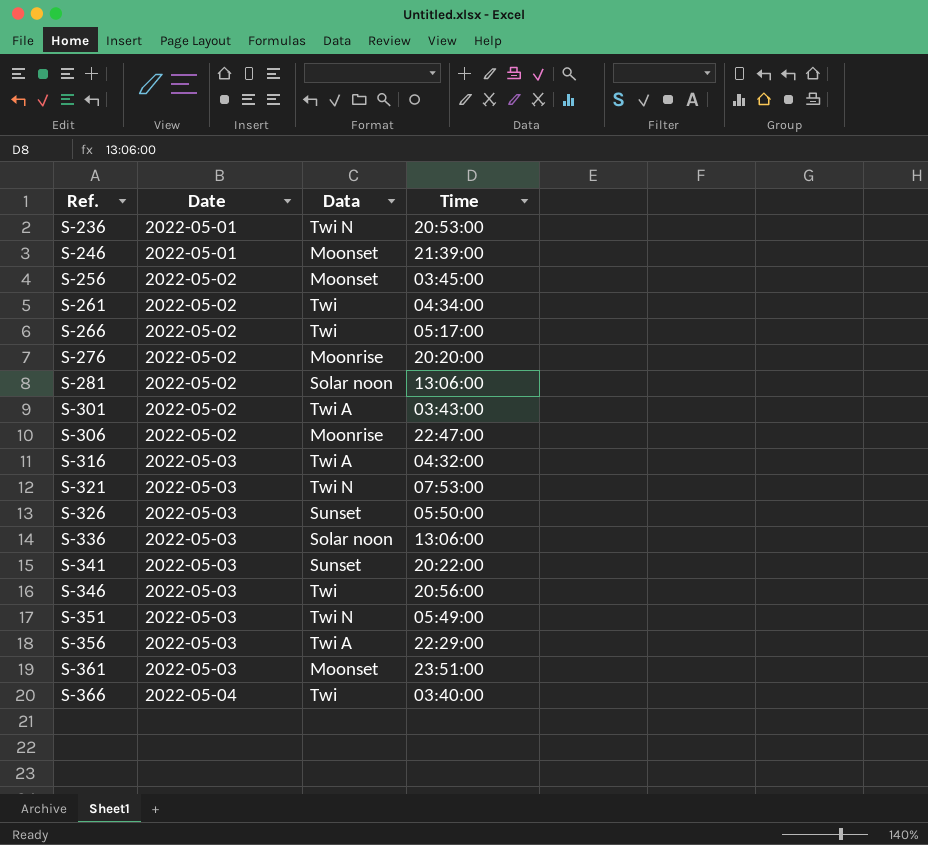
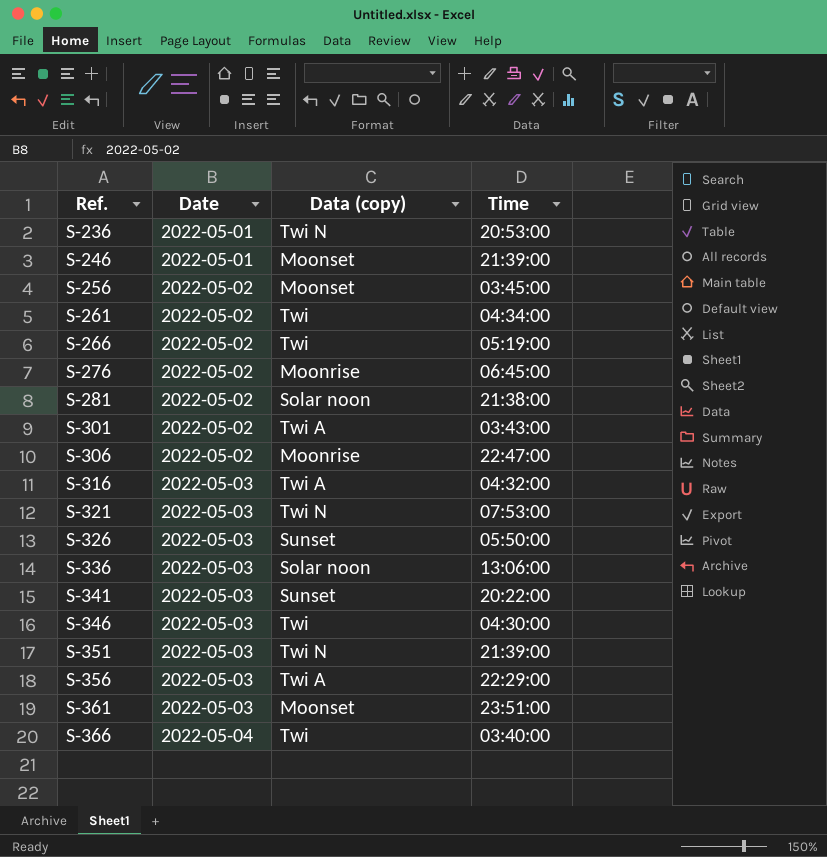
column name: Data -> Data (copy)
S-266 | Time: 05:17:00 -> 05:19:00
S-276 | Time: 20:20:00 -> 06:45:00
S-281 | Time: 13:06:00 -> 21:38:00
S-346 | Time: 20:56:00 -> 04:30:00
S-351 | Time: 05:49:00 -> 21:39:00

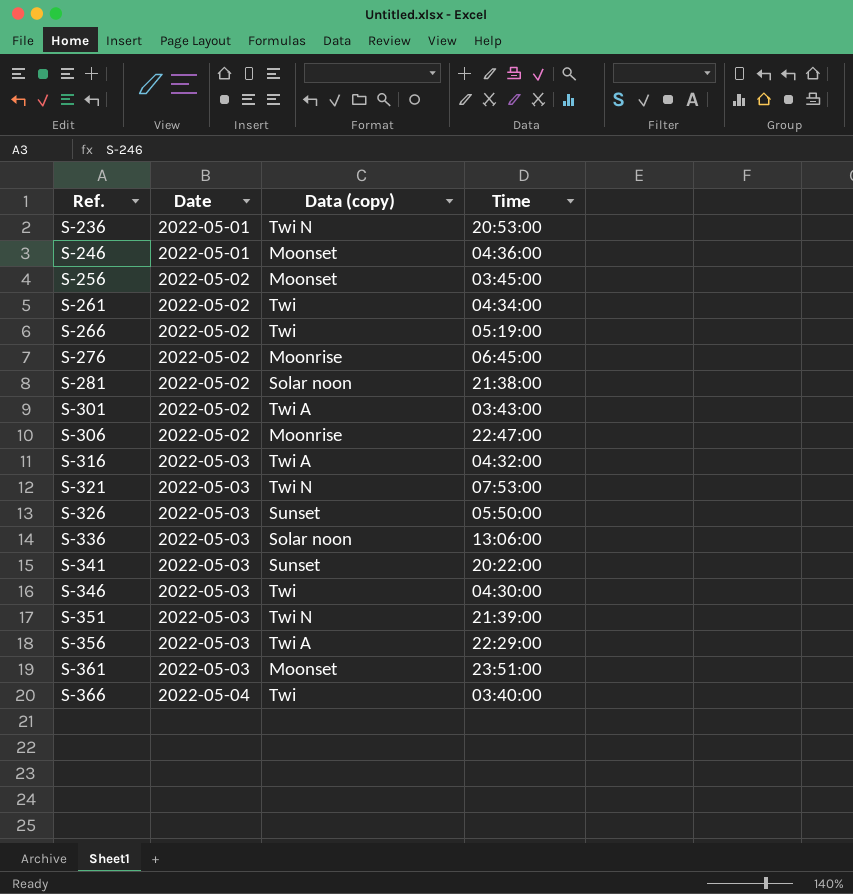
S-246 | Time: 21:39:00 -> 04:36:00

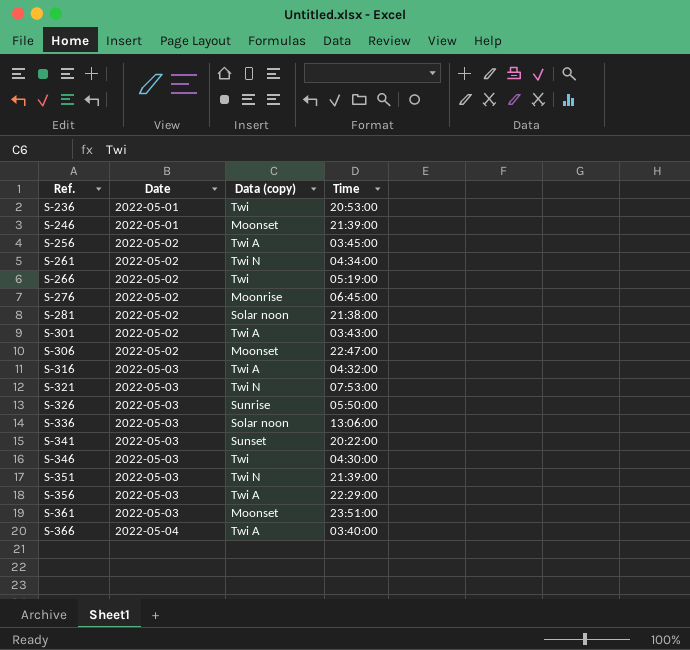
S-236 | Data (copy): Twi N -> Twi
S-246 | Time: 04:36:00 -> 21:39:00
S-256 | Data (copy): Moonset -> Twi A
S-261 | Data (copy): Twi -> Twi N
S-306 | Data (copy): Moonrise -> Moonset
S-326 | Data (copy): Sunset -> Sunrise
S-366 | Data (copy): Twi -> Twi A

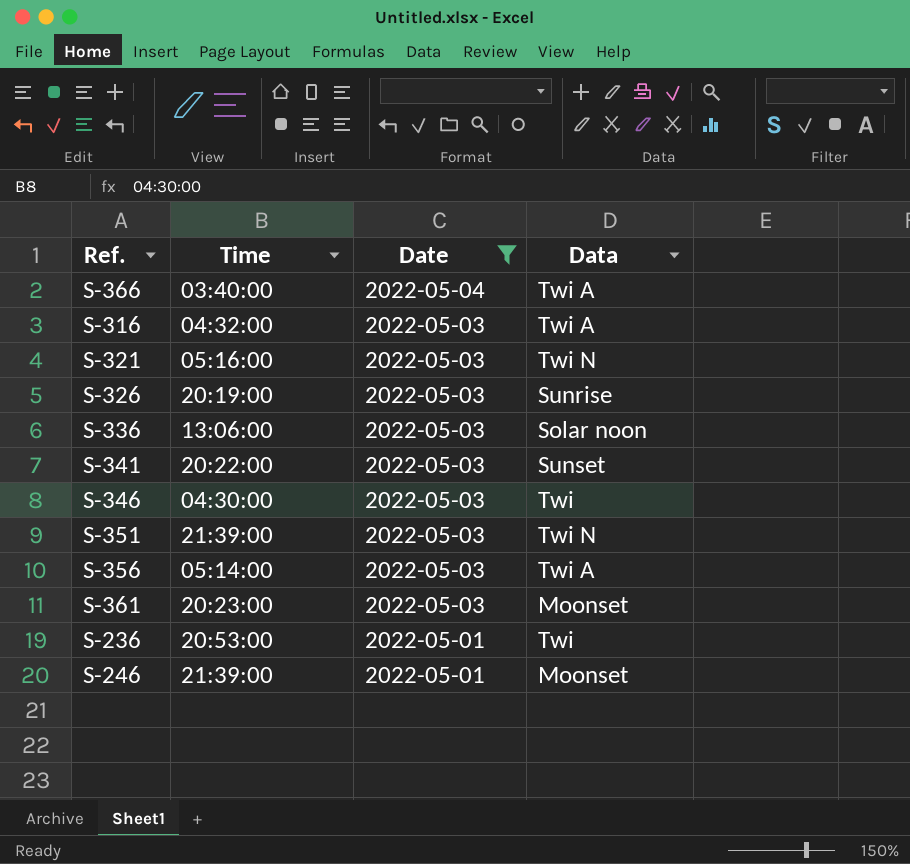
filter: none -> Date != 2022-05-02
row order: Ref. ascending -> Date descending
column Time | position: 4 -> 2
column name: Data (copy) -> Data
S-321 | Time: 07:53:00 -> 05:16:00
S-326 | Time: 05:50:00 -> 20:19:00
S-356 | Time: 22:29:00 -> 05:14:00
S-361 | Time: 23:51:00 -> 20:23:00

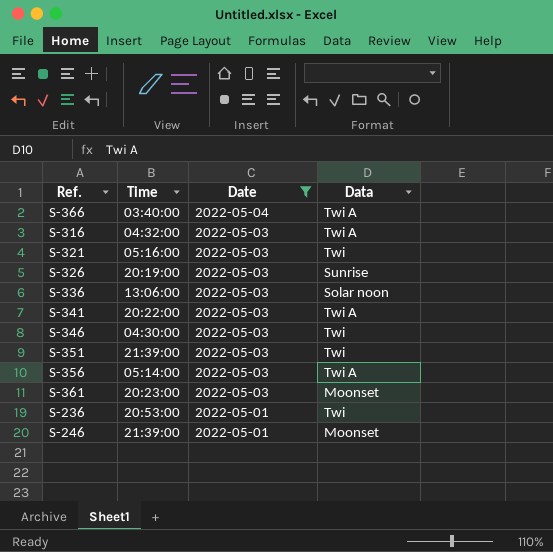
S-321 | Data: Twi N -> Twi
S-341 | Data: Sunset -> Twi A
S-351 | Data: Twi N -> Twi

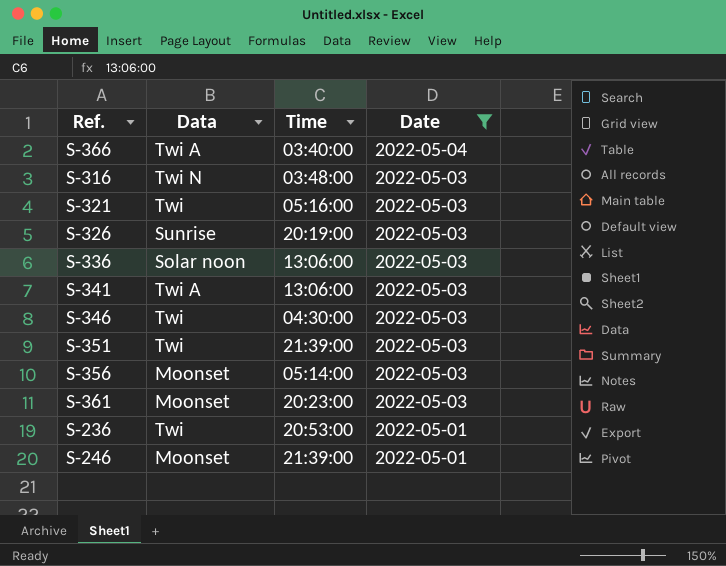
column Data | position: 4 -> 2
S-316 | Data: Twi A -> Twi N
S-316 | Time: 04:32:00 -> 03:48:00
S-341 | Time: 20:22:00 -> 13:06:00
S-356 | Data: Twi A -> Moonset

